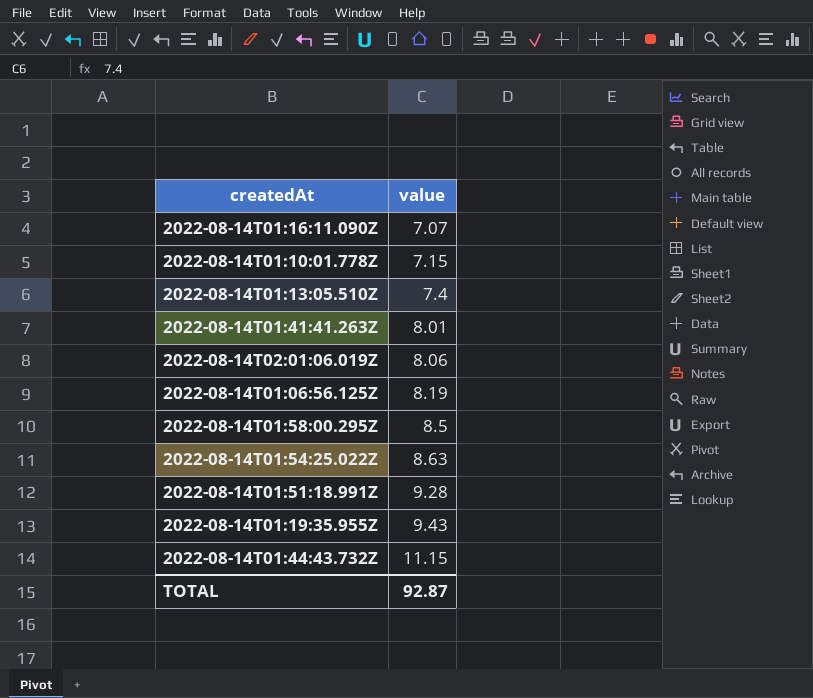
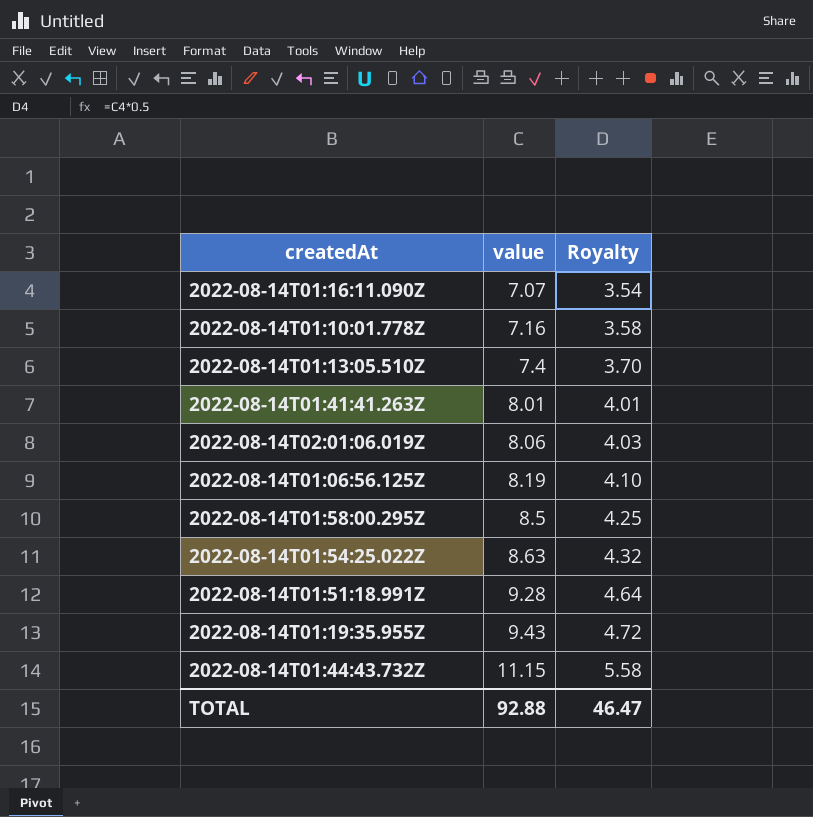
column Royalty | formula: none -> [value] * 0.5
2022-08-14T01:10:01.778Z | value: 7.15 -> 7.16
TOTAL | value: 92.87 -> 92.88

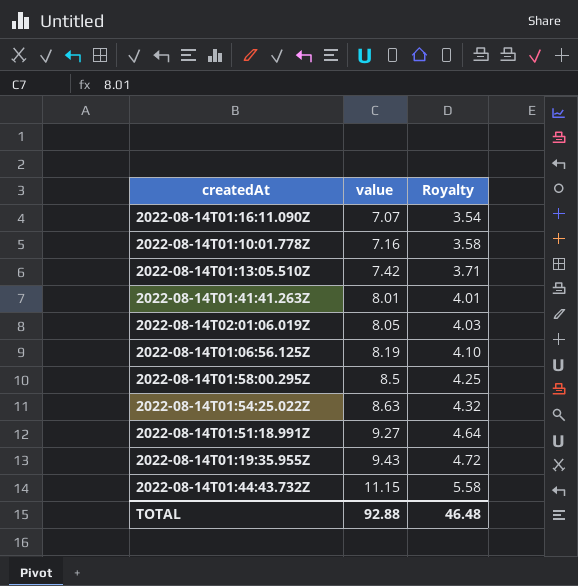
2022-08-14T01:13:05.510Z | value: 7.4 -> 7.42
2022-08-14T01:13:05.510Z | Royalty: 3.70 -> 3.71
2022-08-14T02:01:06.019Z | value: 8.06 -> 8.05
2022-08-14T01:51:18.991Z | value: 9.28 -> 9.27
TOTAL | Royalty: 46.47 -> 46.48

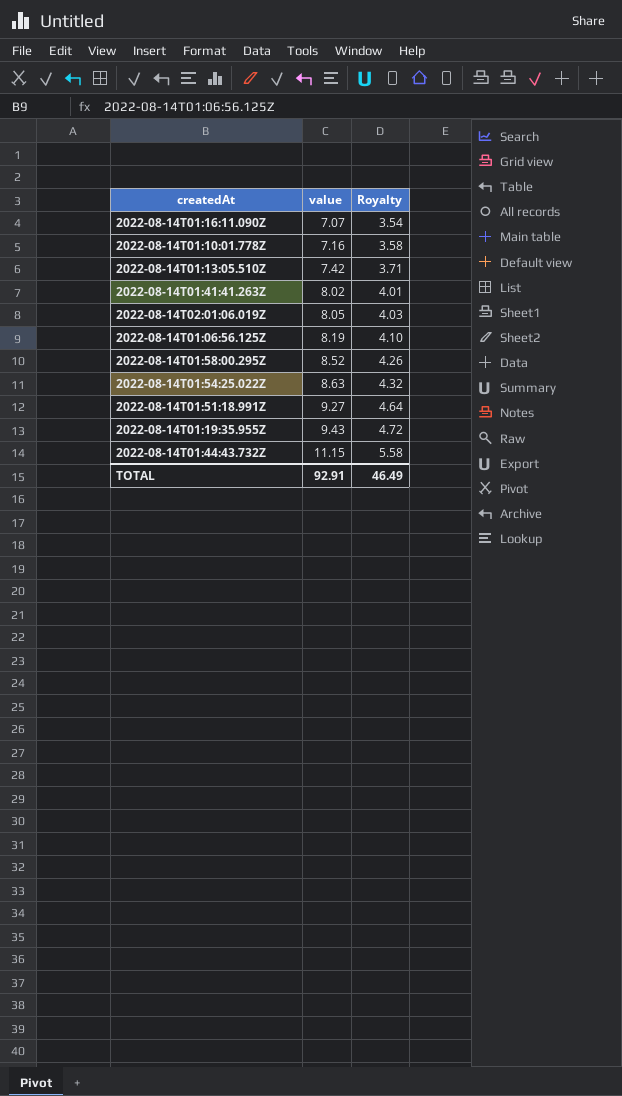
2022-08-14T01:41:41.263Z | value: 8.01 -> 8.02
2022-08-14T01:58:00.295Z | value: 8.5 -> 8.52
2022-08-14T01:58:00.295Z | Royalty: 4.25 -> 4.26
TOTAL | value: 92.88 -> 92.91
TOTAL | Royalty: 46.48 -> 46.49

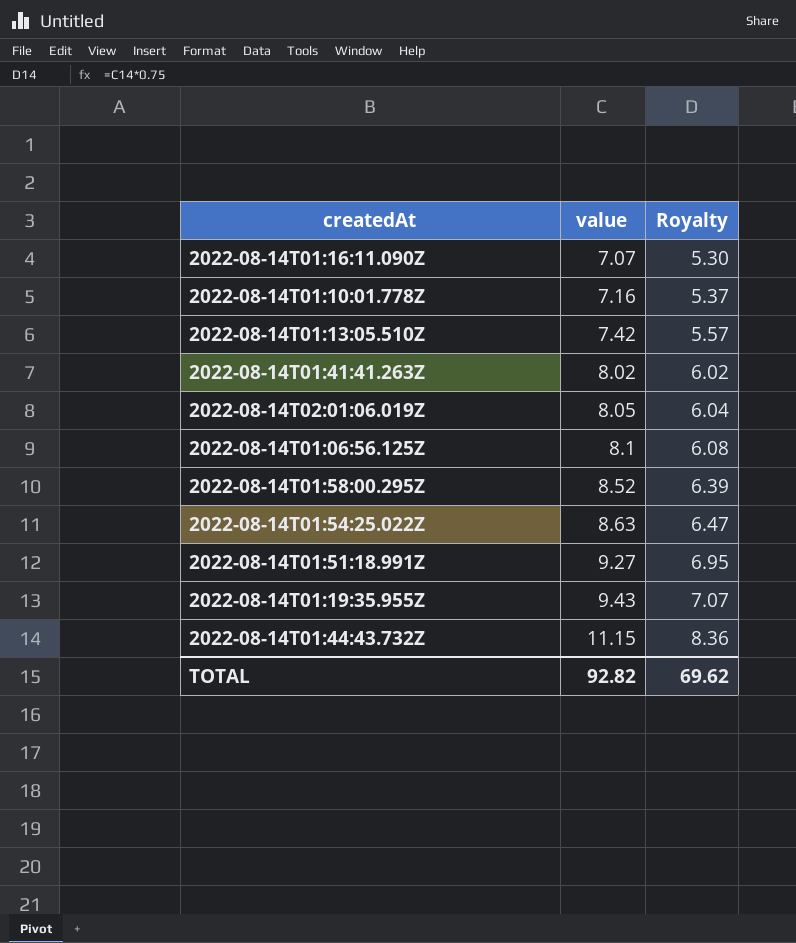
column Royalty | formula: [value] * 0.5 -> [value] * 0.75
2022-08-14T01:06:56.125Z | value: 8.19 -> 8.1
TOTAL | value: 92.91 -> 92.82
TOTAL | Royalty: 46.49 -> 69.62

